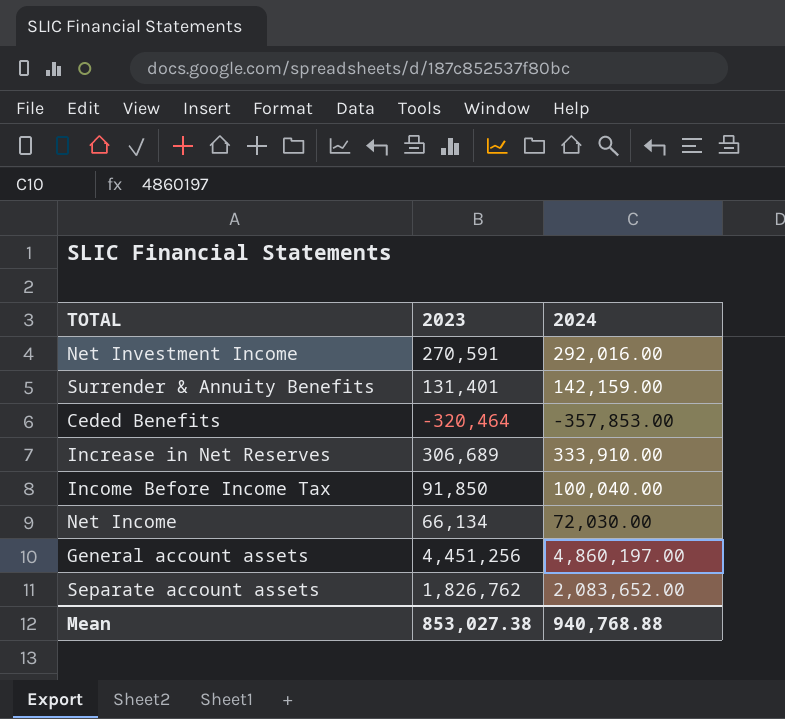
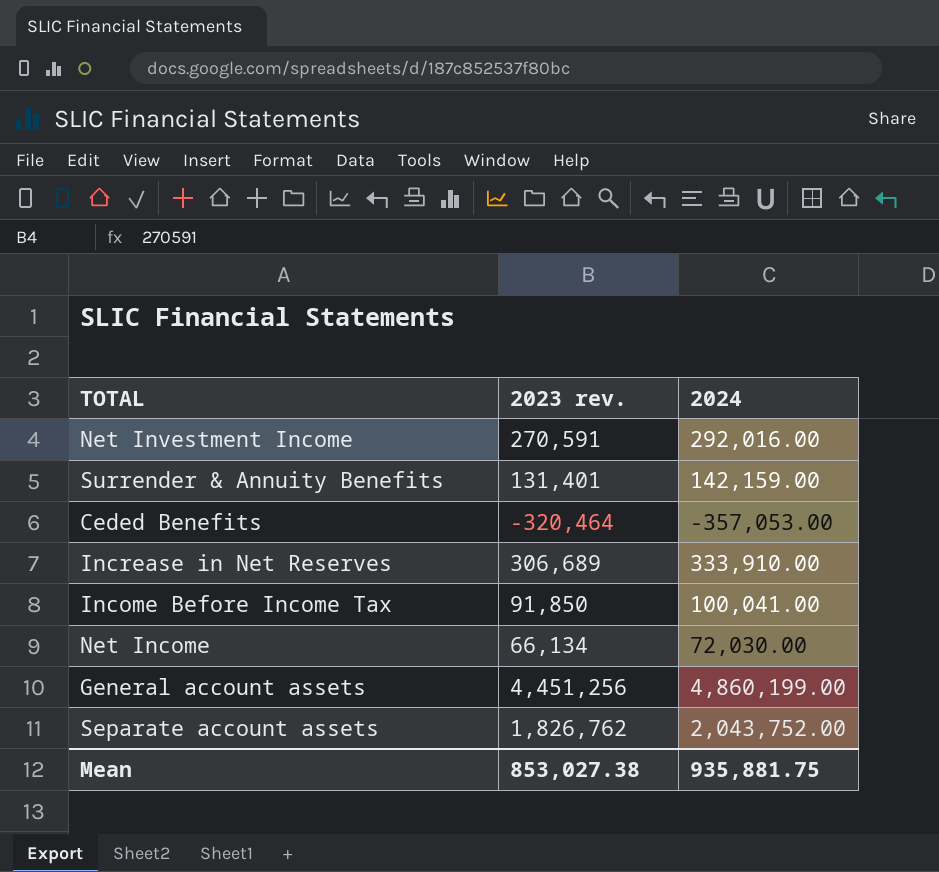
column name: 2023 -> 2023 rev.
Ceded Benefits | 2024: -357,853.00 -> -357,053.00
Income Before Income Tax | 2024: 100,040.00 -> 100,041.00
General account assets | 2024: 4,860,197.00 -> 4,860,199.00
Separate account assets | 2024: 2,083,652.00 -> 2,043,752.00
Mean | 2024: 940,768.88 -> 935,881.75

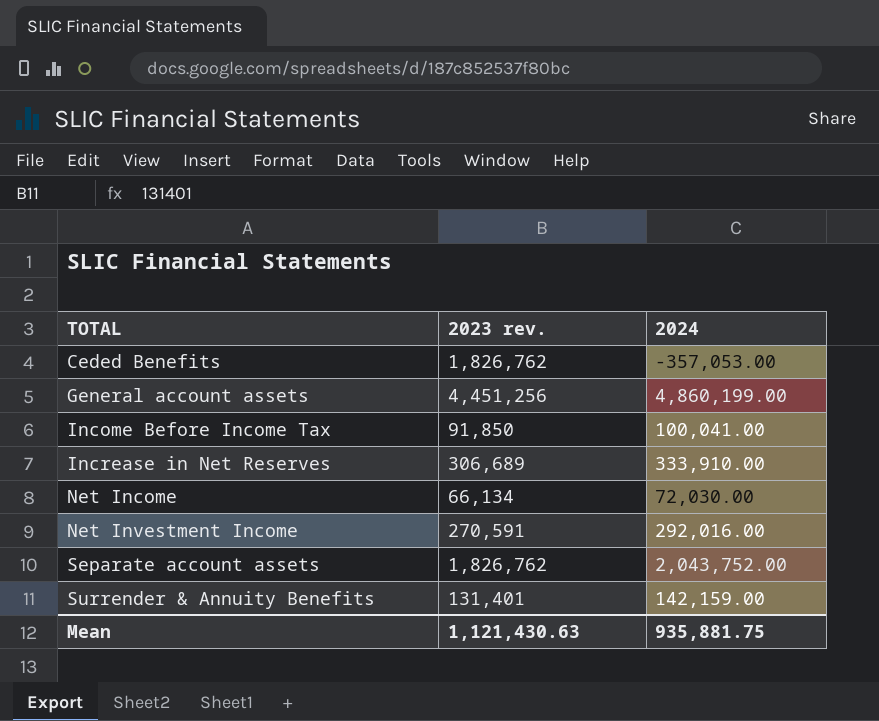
row order: none -> TOTAL ascending
Ceded Benefits | 2023 rev.: -320,464 -> 1,826,762
Mean | 2023 rev.: 853,027.38 -> 1,121,430.63

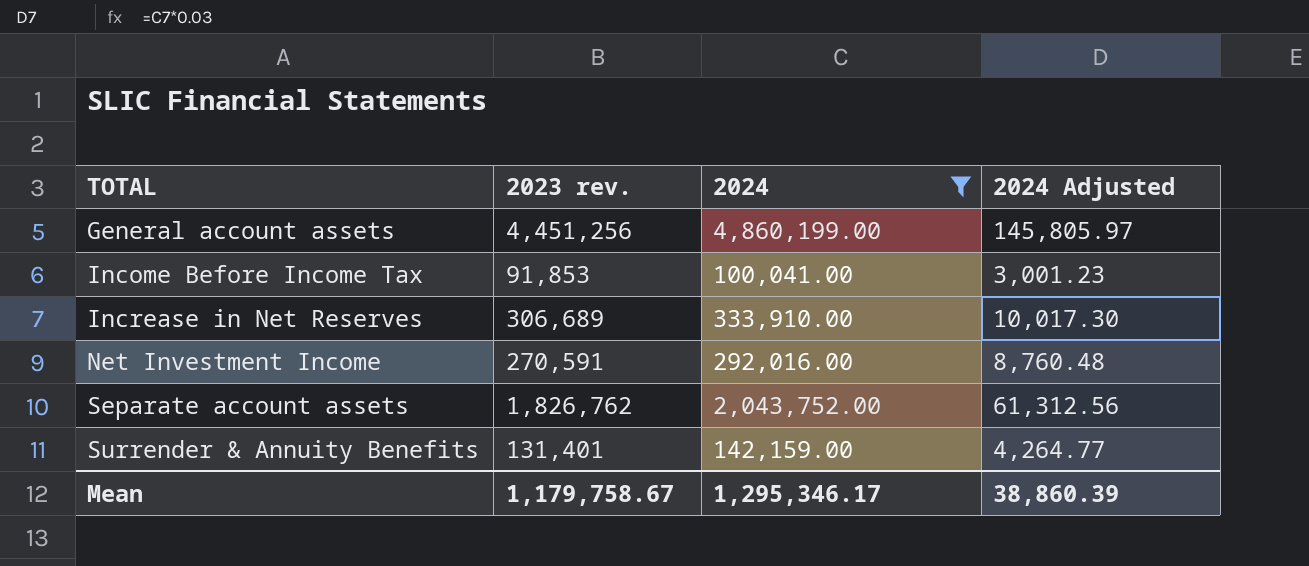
filter: none -> 2024 >= 100,041.00
column 2024 Adjusted | formula: none -> [2024] * 0.03
Income Before Income Tax | 2023 rev.: 91,850 -> 91,853
Mean | 2023 rev.: 1,121,430.63 -> 1,179,758.67
Mean | 2024: 935,881.75 -> 1,295,346.17

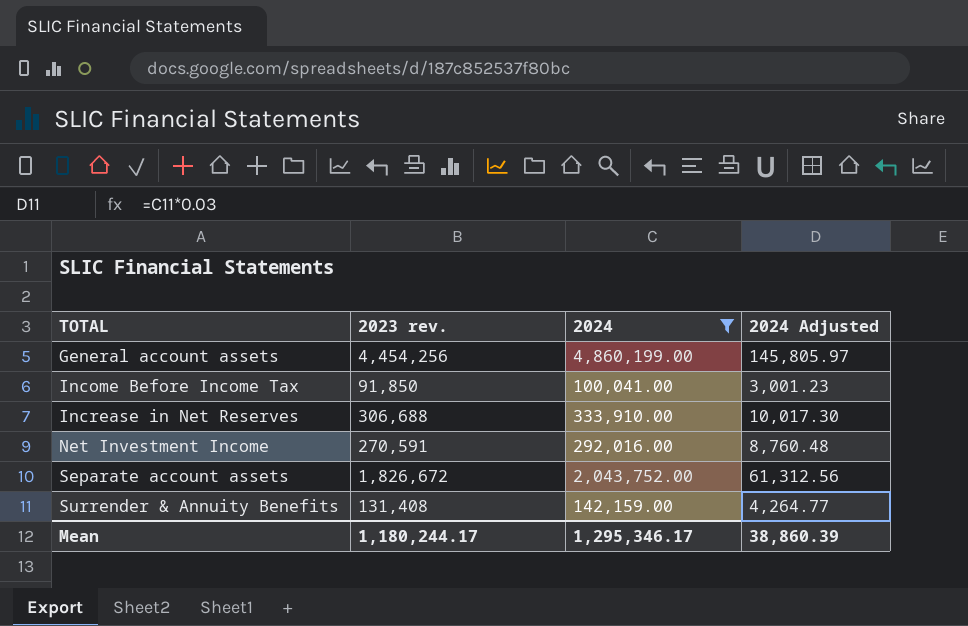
General account assets | 2023 rev.: 4,451,256 -> 4,454,256
Income Before Income Tax | 2023 rev.: 91,853 -> 91,850
Increase in Net Reserves | 2023 rev.: 306,689 -> 306,688
Separate account assets | 2023 rev.: 1,826,762 -> 1,826,672
Surrender & Annuity Benefits | 2023 rev.: 131,401 -> 131,408
Mean | 2023 rev.: 1,179,758.67 -> 1,180,244.17

